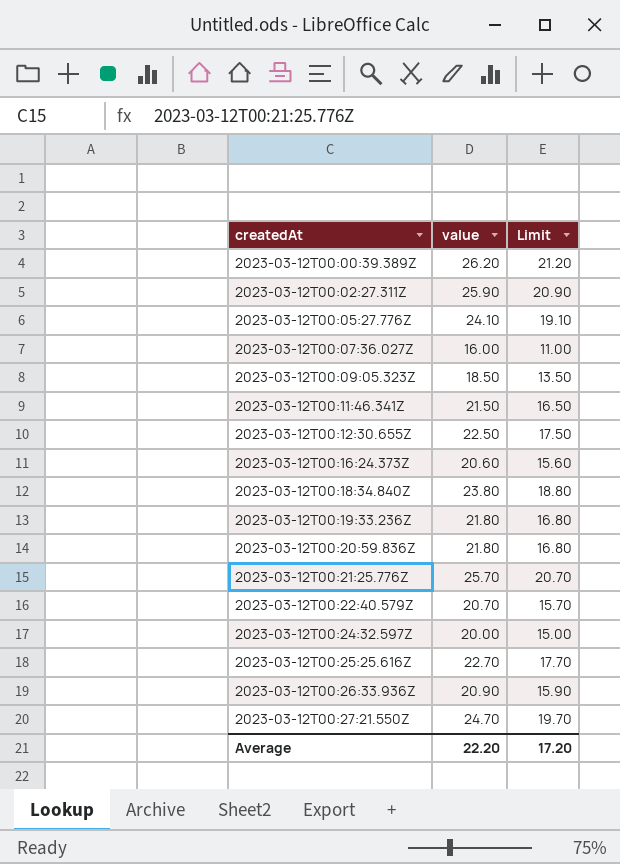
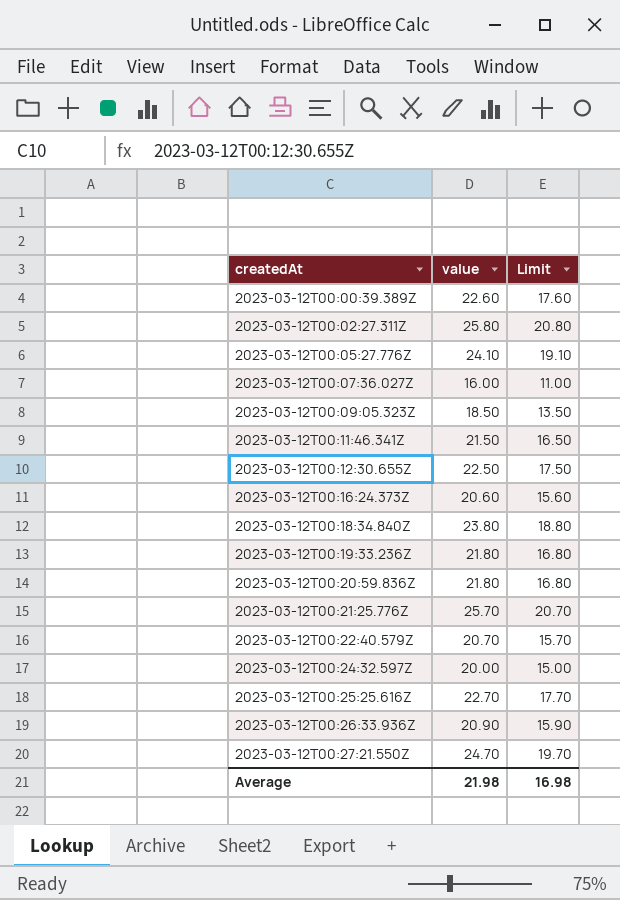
2023-03-12T00:00:39.389Z | value: 26.20 -> 22.60
2023-03-12T00:00:39.389Z | Limit: 21.20 -> 17.60
2023-03-12T00:02:27.311Z | value: 25.90 -> 25.80
2023-03-12T00:02:27.311Z | Limit: 20.90 -> 20.80
Average | value: 22.20 -> 21.98
Average | Limit: 17.20 -> 16.98

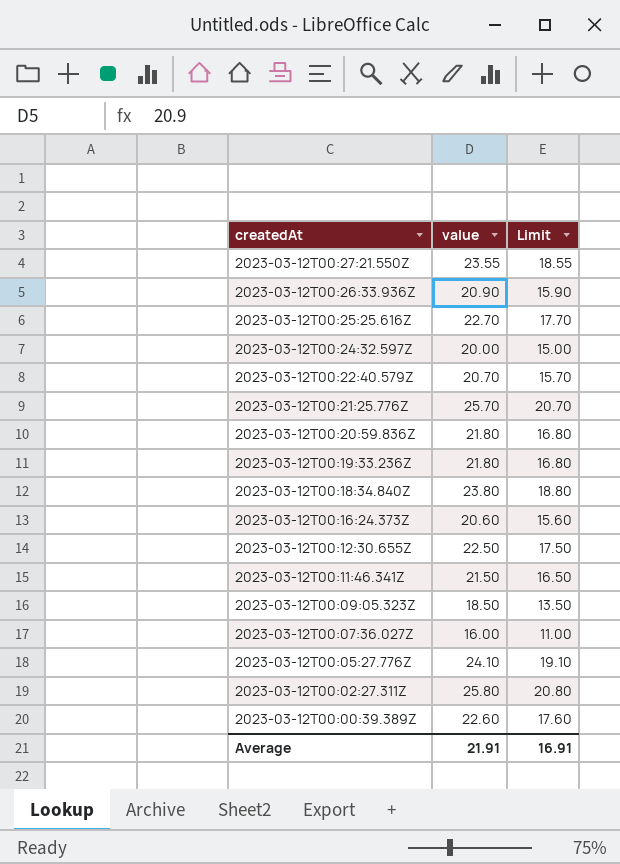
row order: createdAt ascending -> createdAt descending
2023-03-12T00:27:21.550Z | value: 24.70 -> 23.55
2023-03-12T00:27:21.550Z | Limit: 19.70 -> 18.55
Average | value: 21.98 -> 21.91
Average | Limit: 16.98 -> 16.91

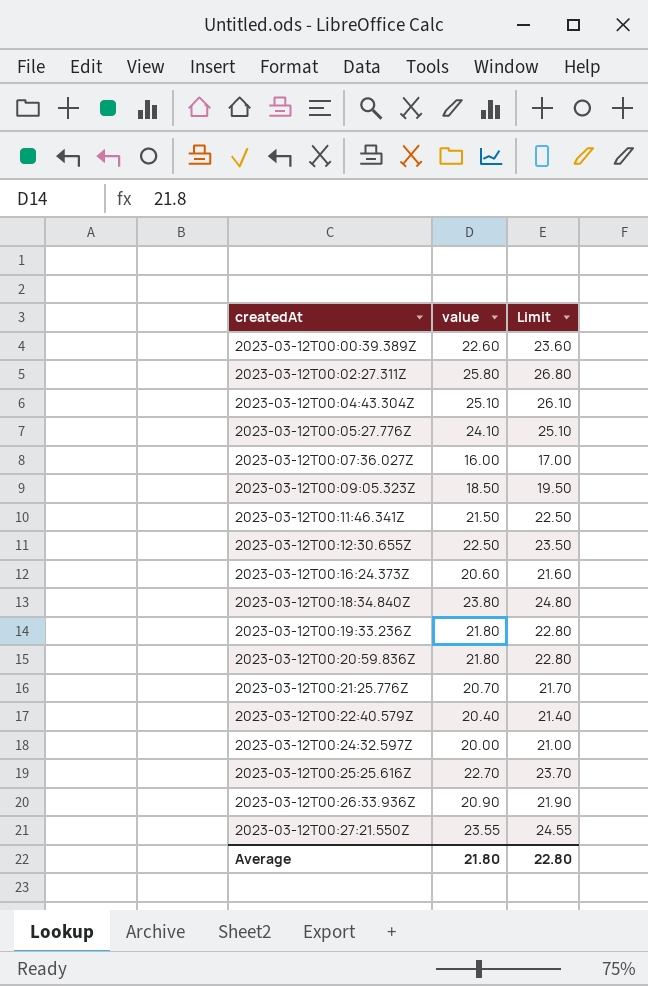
row order: createdAt descending -> createdAt ascending
column Limit | formula: [value] - 5 -> [value] + 1
row 2023-03-12T00:04:43.304Z: none -> 25.10 | 26.10
2023-03-12T00:21:25.776Z | value: 25.70 -> 20.70
2023-03-12T00:22:40.579Z | value: 20.70 -> 20.40
Average | value: 21.91 -> 21.80
Average | Limit: 16.91 -> 22.80

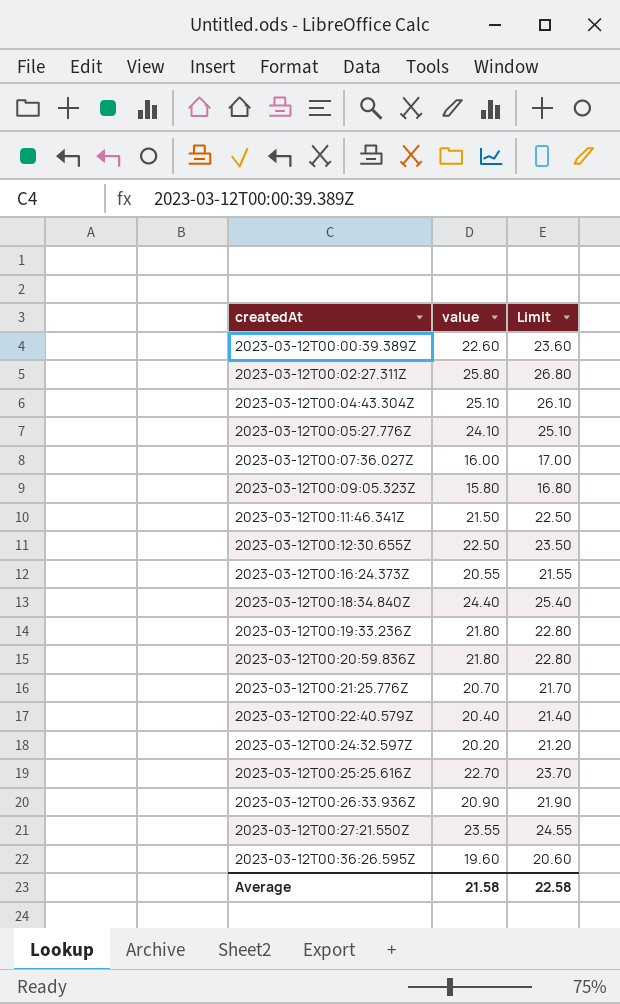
2023-03-12T00:09:05.323Z | value: 18.50 -> 15.80
2023-03-12T00:09:05.323Z | Limit: 19.50 -> 16.80
2023-03-12T00:16:24.373Z | value: 20.60 -> 20.55
2023-03-12T00:16:24.373Z | Limit: 21.60 -> 21.55
2023-03-12T00:18:34.840Z | value: 23.80 -> 24.40
2023-03-12T00:18:34.840Z | Limit: 24.80 -> 25.40
2023-03-12T00:24:32.597Z | value: 20.00 -> 20.20
2023-03-12T00:24:32.597Z | Limit: 21.00 -> 21.20
row 2023-03-12T00:36:26.595Z: none -> 19.60 | 20.60
Average | value: 21.80 -> 21.58
Average | Limit: 22.80 -> 22.58

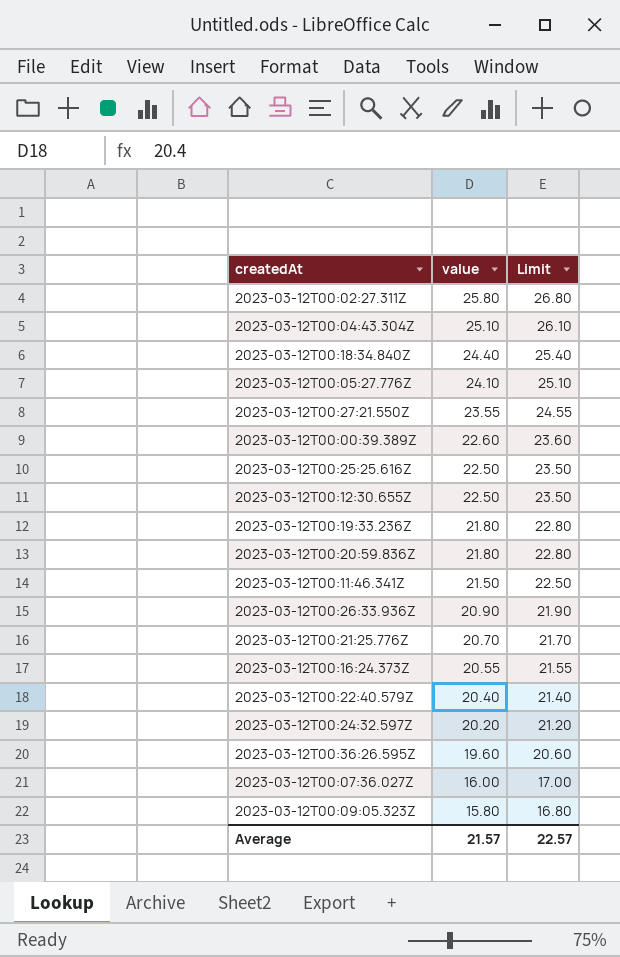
row order: createdAt ascending -> value descending
2023-03-12T00:25:25.616Z | value: 22.70 -> 22.50
2023-03-12T00:25:25.616Z | Limit: 23.70 -> 23.50
Average | value: 21.58 -> 21.57
Average | Limit: 22.58 -> 22.57

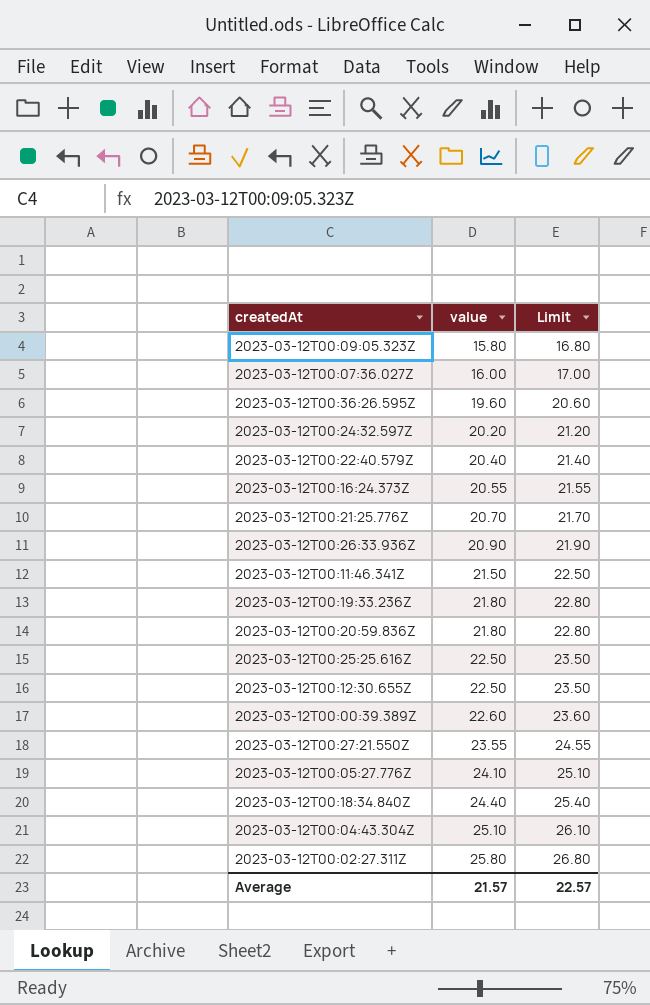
row order: value descending -> value ascending

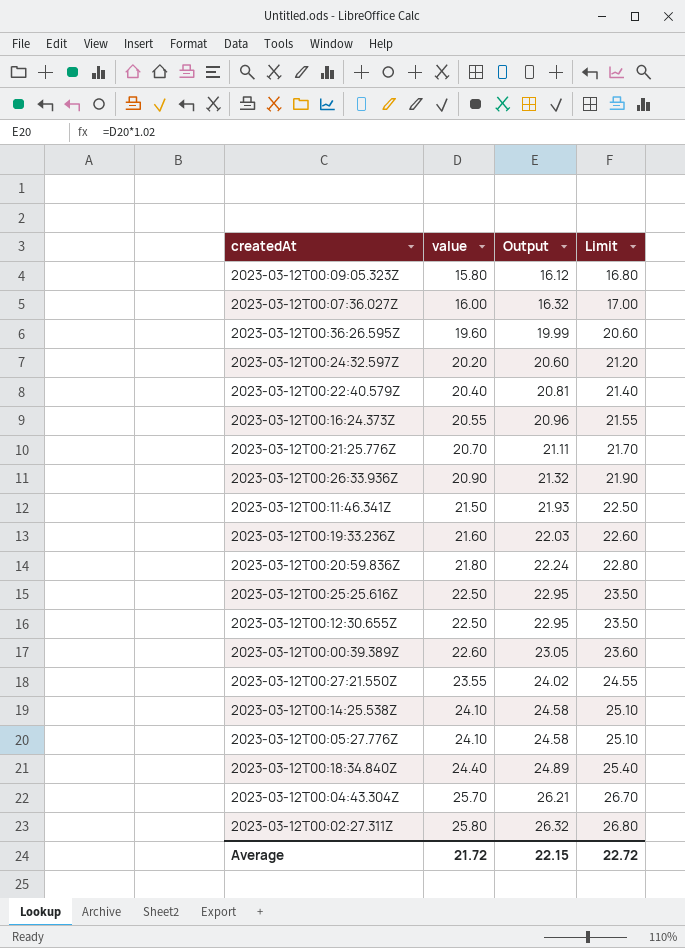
column Output | formula: none -> [value] * 1.02
2023-03-12T00:19:33.236Z | value: 21.80 -> 21.60
2023-03-12T00:19:33.236Z | Limit: 22.80 -> 22.60
row 2023-03-12T00:14:25.538Z: none -> 24.10 | 24.58 | 25.10
2023-03-12T00:04:43.304Z | value: 25.10 -> 25.70
2023-03-12T00:04:43.304Z | Limit: 26.10 -> 26.70
Average | value: 21.57 -> 21.72
Average | Limit: 22.57 -> 22.72

